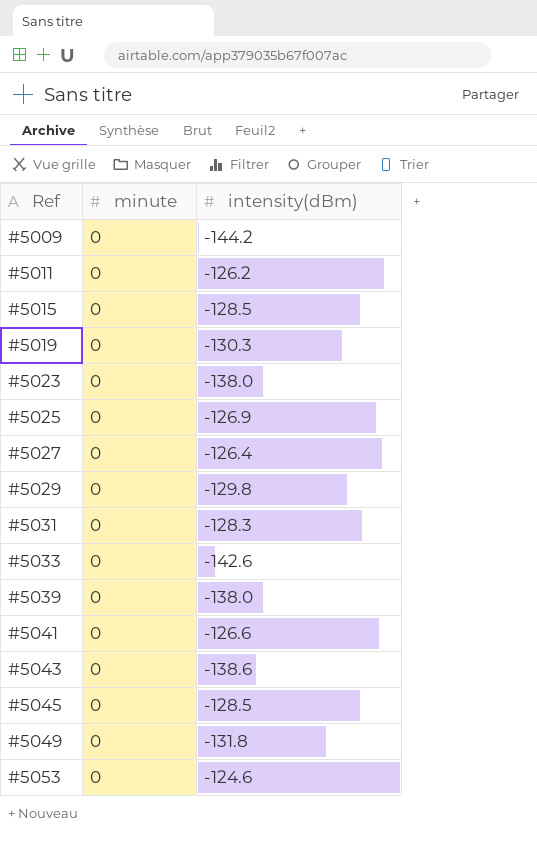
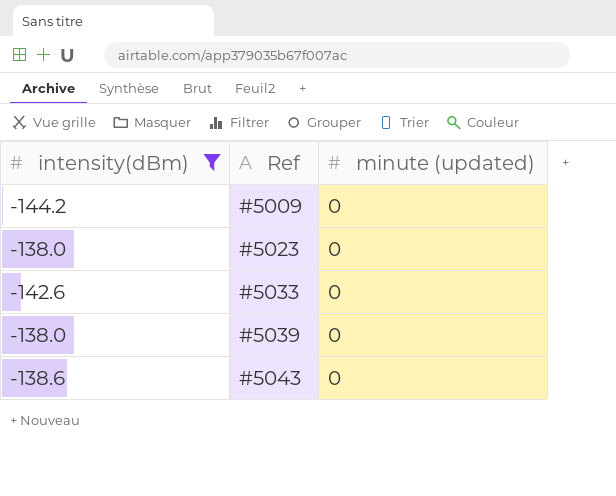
filter: none -> intensity(dBm) <= -138.0
column intensity(dBm) | position: 3 -> 1
column name: minute -> minute (updated)

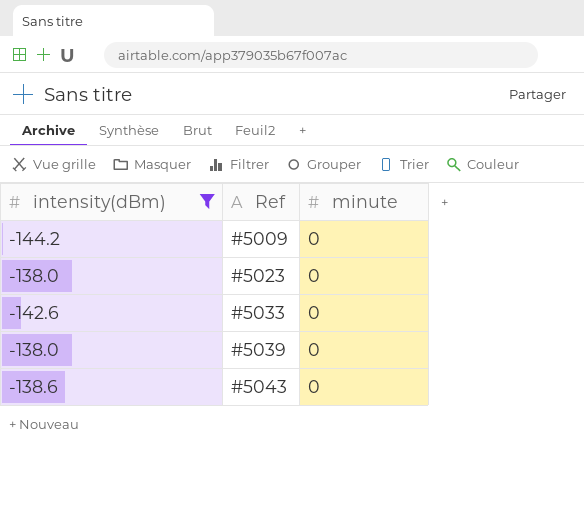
column name: minute (updated) -> minute

